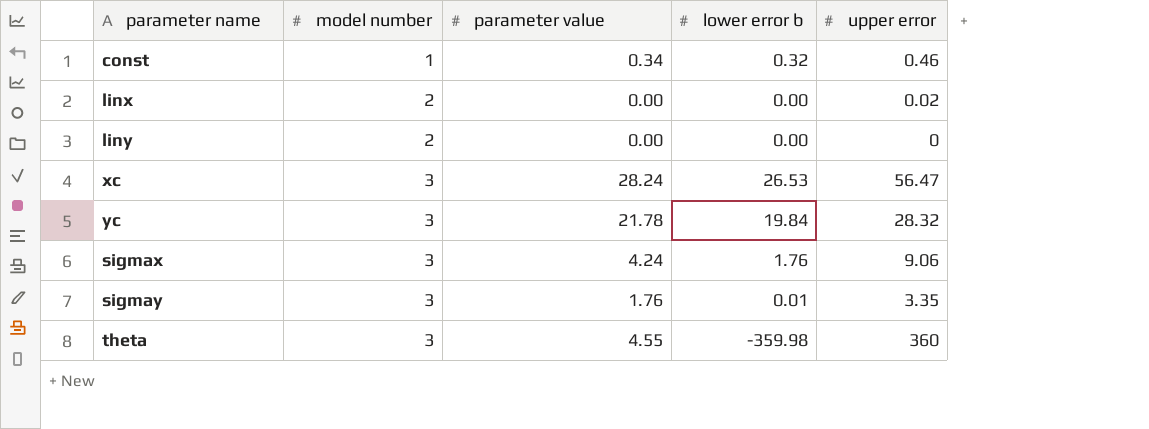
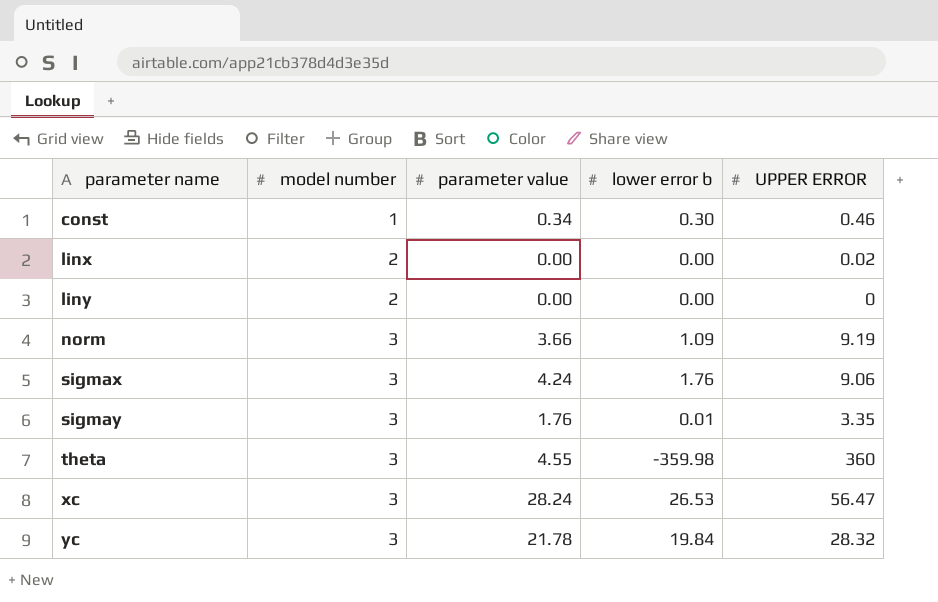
row order: model number ascending -> parameter name ascending
column name: upper error -> UPPER ERROR
const | lower error b: 0.32 -> 0.30
row norm: none -> 3 | 3.66 | 1.09 | 9.19

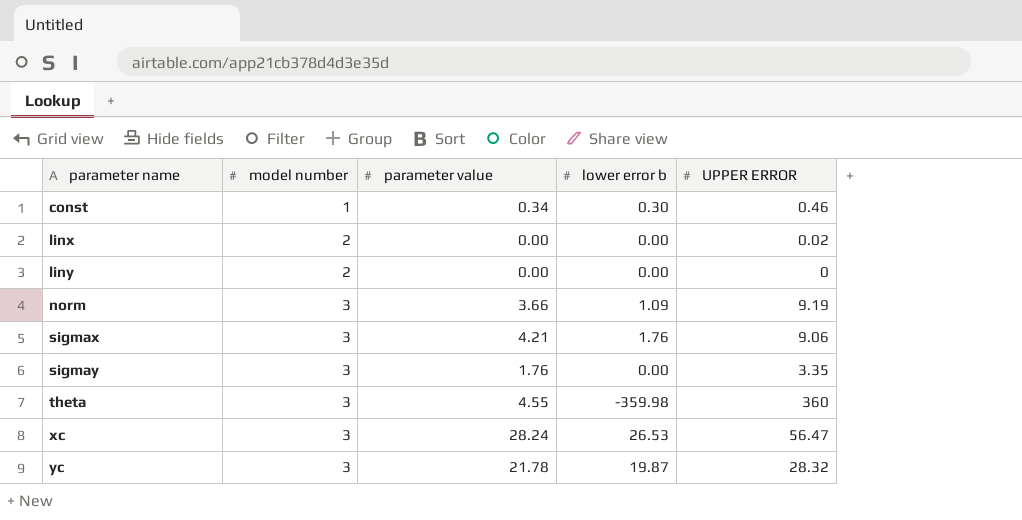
sigmax | parameter value: 4.24 -> 4.21
sigmay | lower error b: 0.01 -> 0.00
yc | lower error b: 19.84 -> 19.87

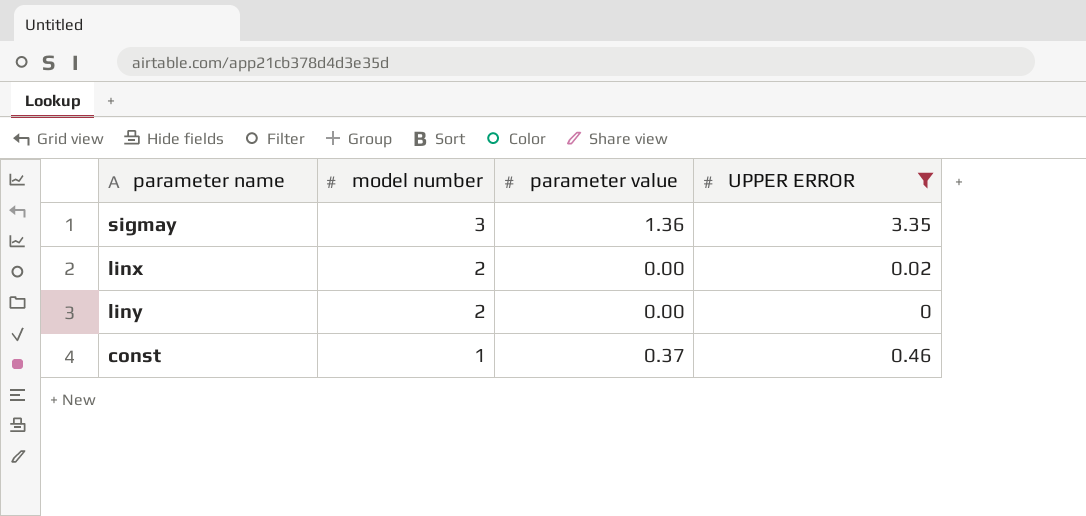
filter: none -> UPPER ERROR <= 3.35
row order: parameter name ascending -> model number descending
column lower error b | position: 4 -> none
sigmay | parameter value: 1.76 -> 1.36
const | parameter value: 0.34 -> 0.37

